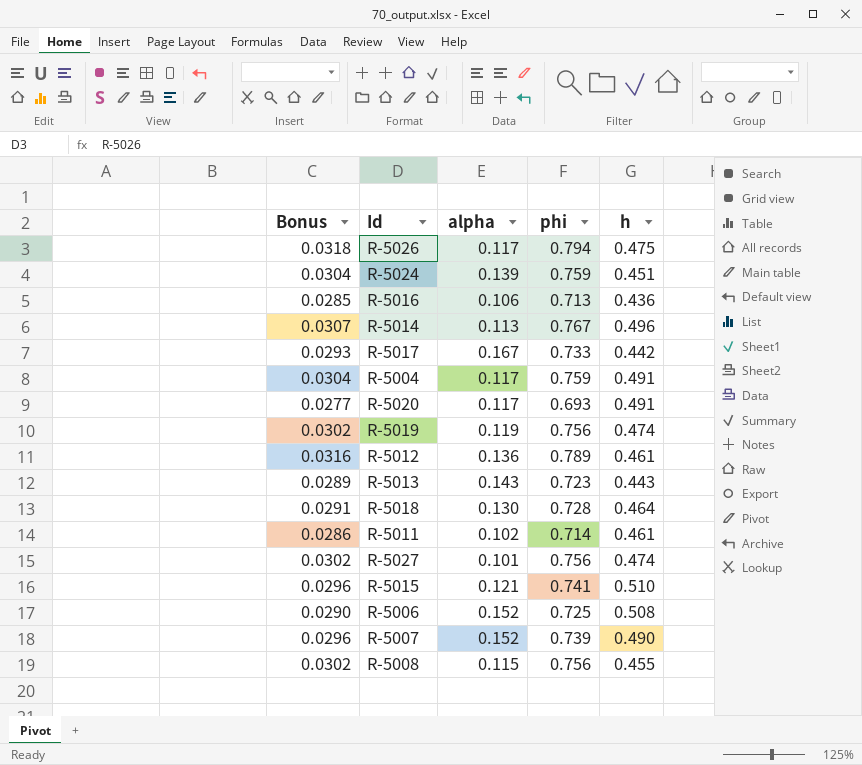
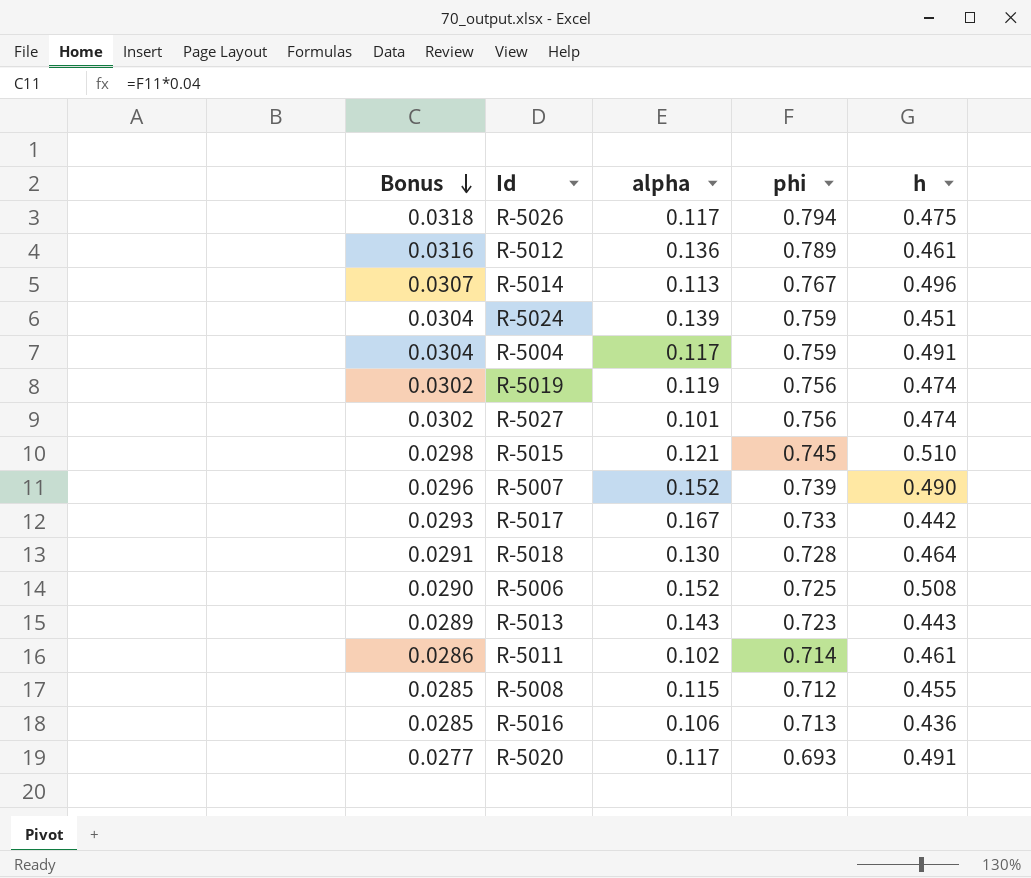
row order: none -> Bonus descending
R-5015 | Bonus: 0.0296 -> 0.0298
R-5015 | phi: 0.741 -> 0.745
R-5008 | Bonus: 0.0302 -> 0.0285
R-5008 | phi: 0.756 -> 0.712

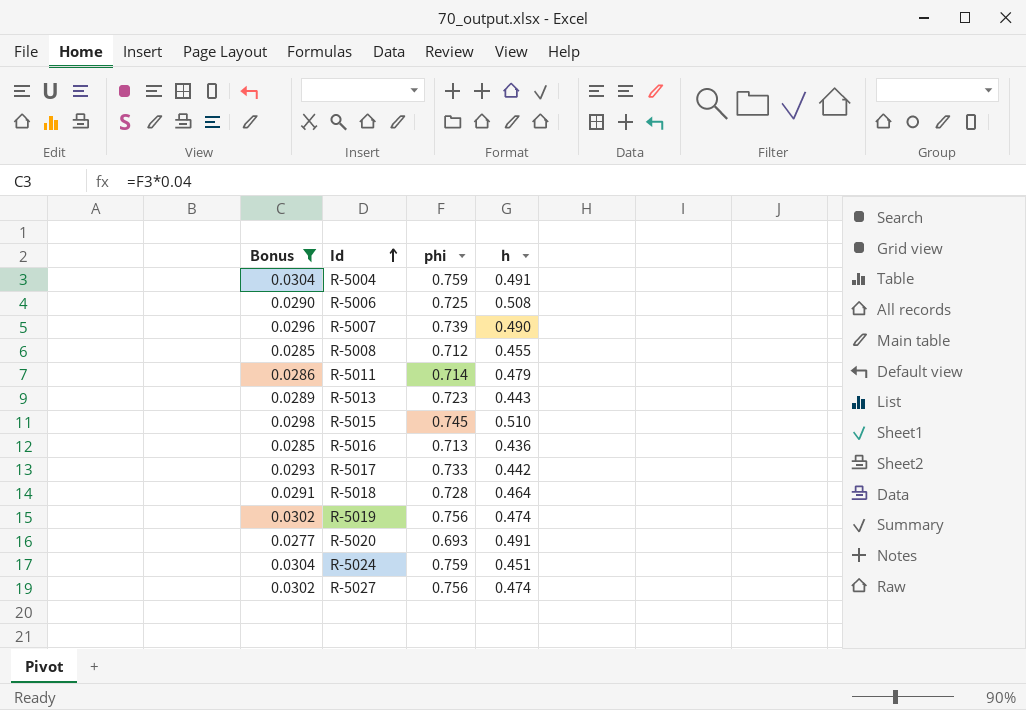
filter: none -> Bonus <= 0.0304
row order: Bonus descending -> Id ascending
column alpha | position: 3 -> none
R-5011 | h: 0.461 -> 0.479

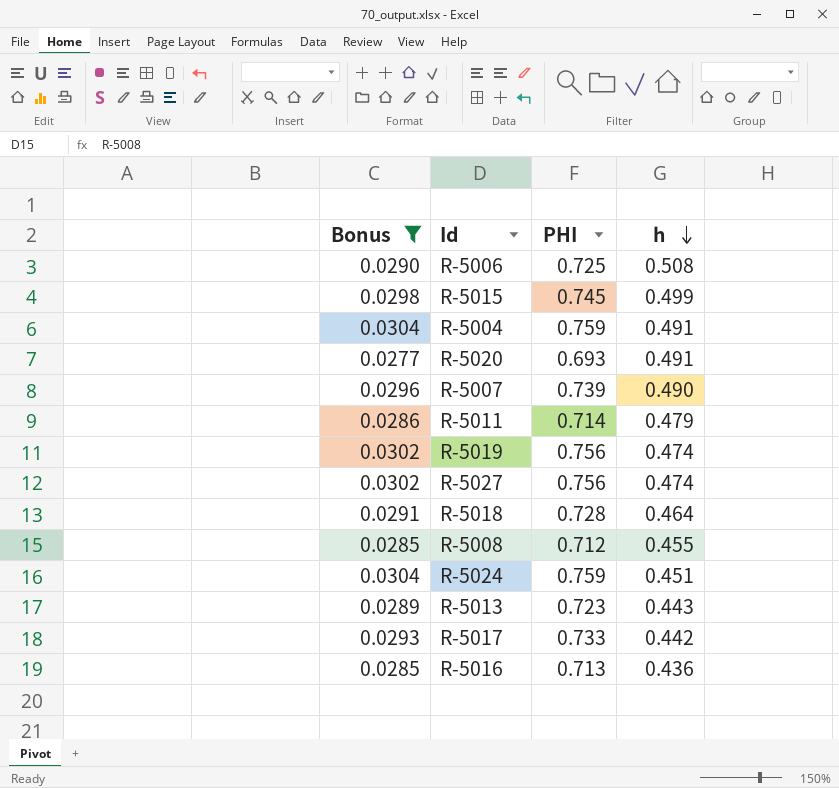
row order: Id ascending -> h descending
column name: phi -> PHI
R-5015 | h: 0.510 -> 0.499

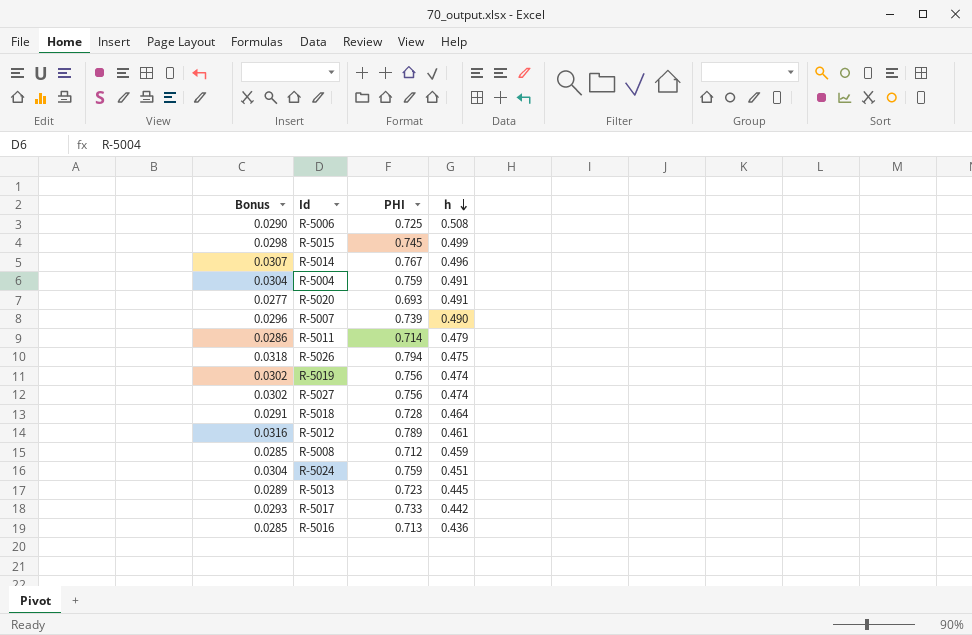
filter: Bonus <= 0.0304 -> none
R-5008 | h: 0.455 -> 0.459
R-5013 | h: 0.443 -> 0.445

